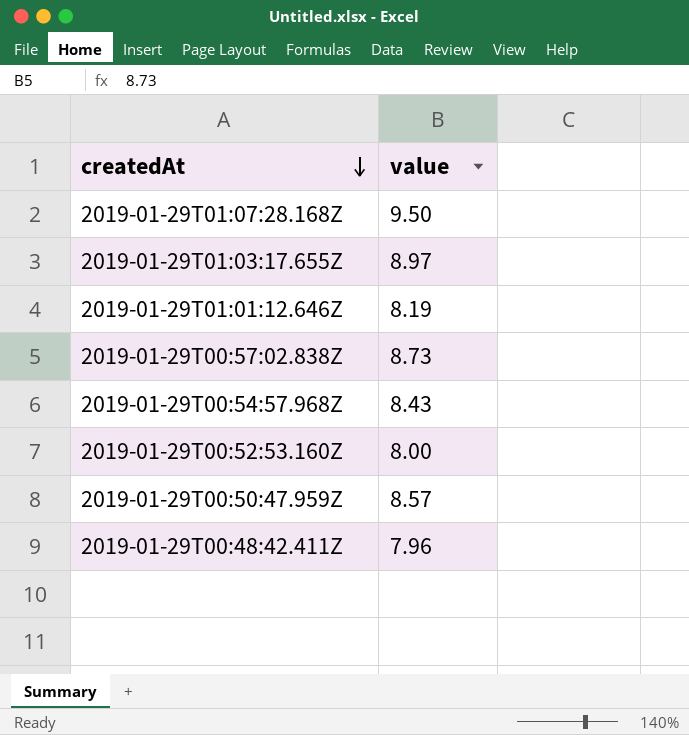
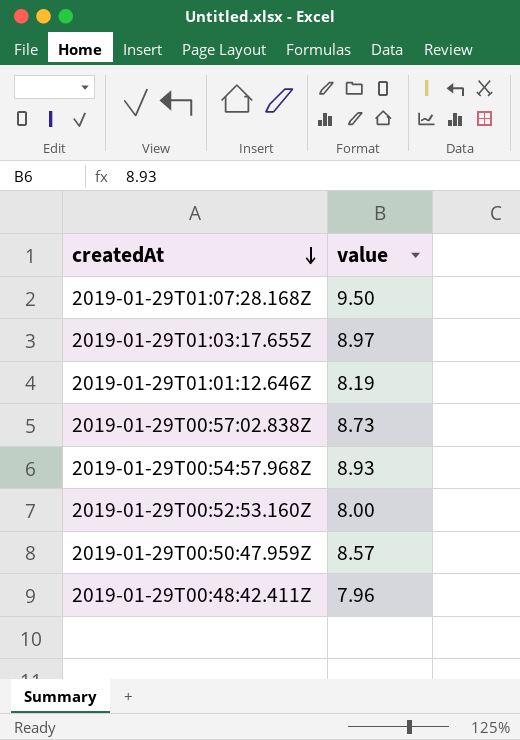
2019-01-29T00:54:57.968Z | value: 8.43 -> 8.93

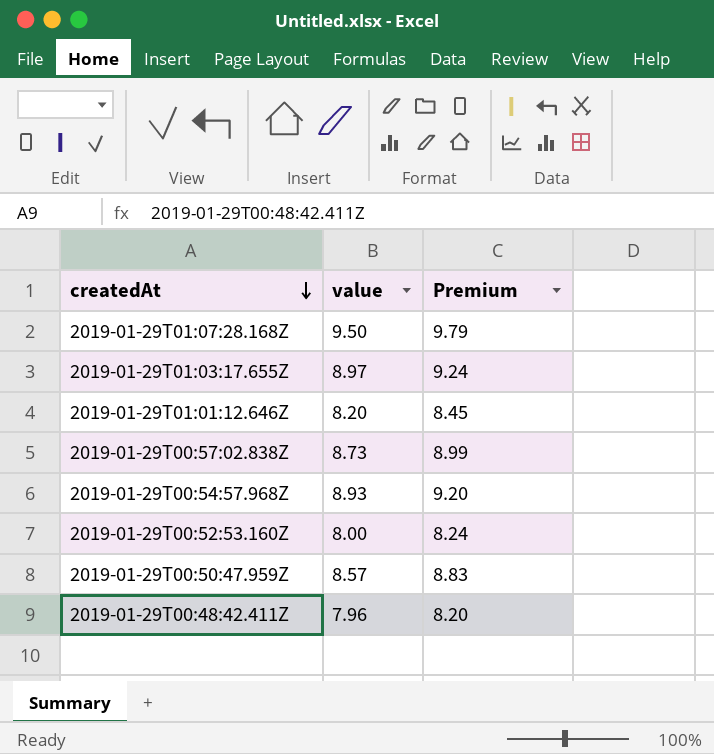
column Premium | formula: none -> [value] * 1.03
2019-01-29T01:01:12.646Z | value: 8.19 -> 8.20

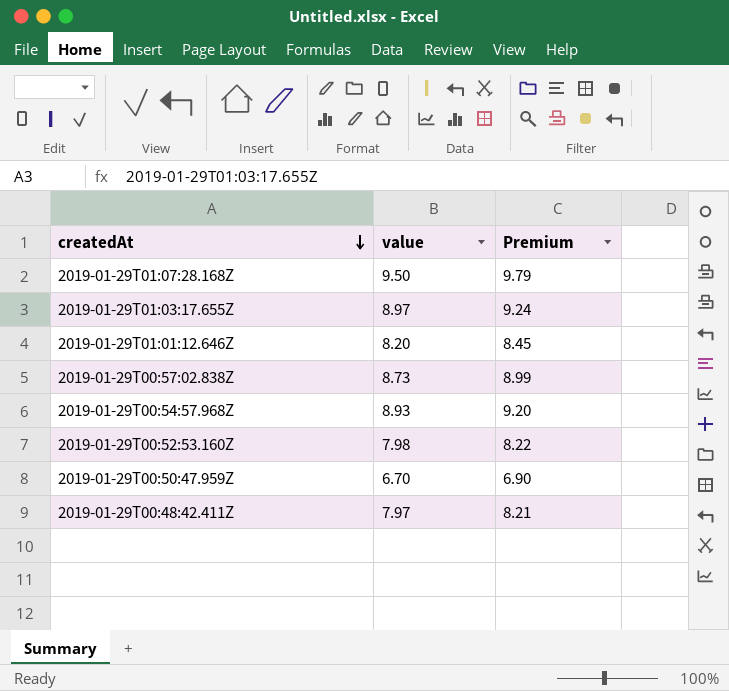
2019-01-29T00:52:53.160Z | value: 8.00 -> 7.98
2019-01-29T00:52:53.160Z | Premium: 8.24 -> 8.22
2019-01-29T00:50:47.959Z | value: 8.57 -> 6.70
2019-01-29T00:50:47.959Z | Premium: 8.83 -> 6.90
2019-01-29T00:48:42.411Z | value: 7.96 -> 7.97
2019-01-29T00:48:42.411Z | Premium: 8.20 -> 8.21

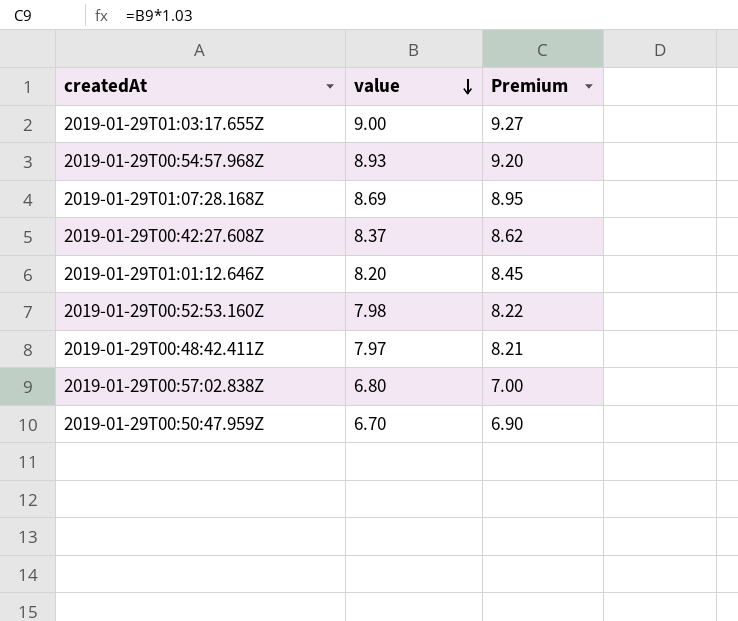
row order: createdAt descending -> value descending
2019-01-29T01:03:17.655Z | value: 8.97 -> 9.00
2019-01-29T01:03:17.655Z | Premium: 9.24 -> 9.27
2019-01-29T01:07:28.168Z | value: 9.50 -> 8.69
2019-01-29T01:07:28.168Z | Premium: 9.79 -> 8.95
row 2019-01-29T00:42:27.608Z: none -> 8.37 | 8.62
2019-01-29T00:57:02.838Z | value: 8.73 -> 6.80
2019-01-29T00:57:02.838Z | Premium: 8.99 -> 7.00

